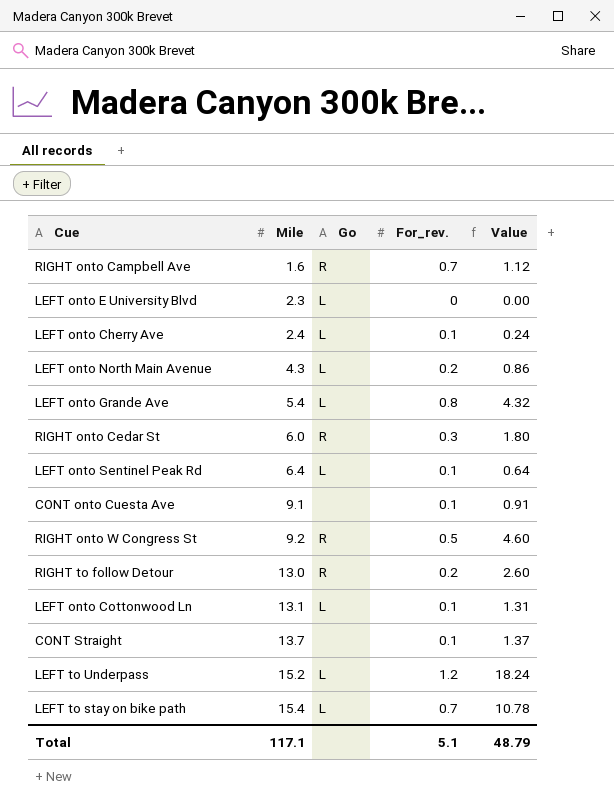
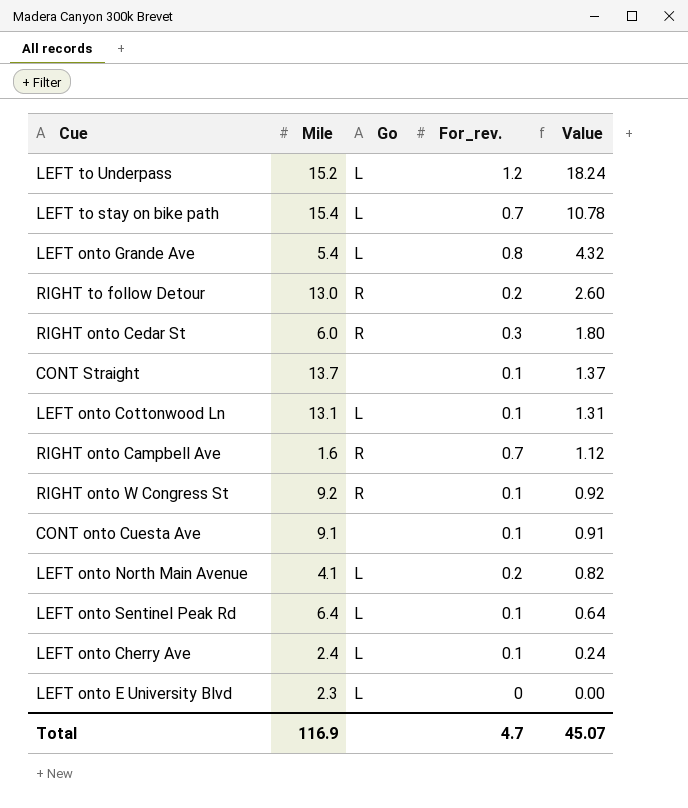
row order: Mile ascending -> Value descending
RIGHT onto W Congress St | For_rev.: 0.5 -> 0.1
RIGHT onto W Congress St | Value: 4.60 -> 0.92
LEFT onto North Main Avenue | Mile: 4.3 -> 4.1
LEFT onto North Main Avenue | Value: 0.86 -> 0.82
Total | Mile: 117.1 -> 116.9
Total | For_rev.: 5.1 -> 4.7
Total | Value: 48.79 -> 45.07

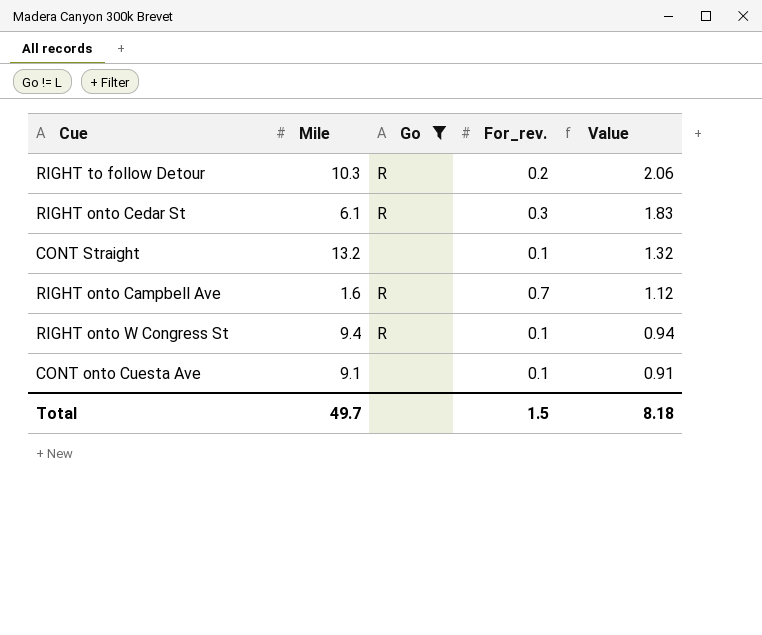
filter: none -> Go != L
RIGHT to follow Detour | Mile: 13.0 -> 10.3
RIGHT to follow Detour | Value: 2.60 -> 2.06
RIGHT onto Cedar St | Mile: 6.0 -> 6.1
RIGHT onto Cedar St | Value: 1.80 -> 1.83
CONT Straight | Mile: 13.7 -> 13.2
CONT Straight | Value: 1.37 -> 1.32
RIGHT onto W Congress St | Mile: 9.2 -> 9.4
RIGHT onto W Congress St | Value: 0.92 -> 0.94
Total | Mile: 116.9 -> 49.7
Total | For_rev.: 4.7 -> 1.5
Total | Value: 45.07 -> 8.18

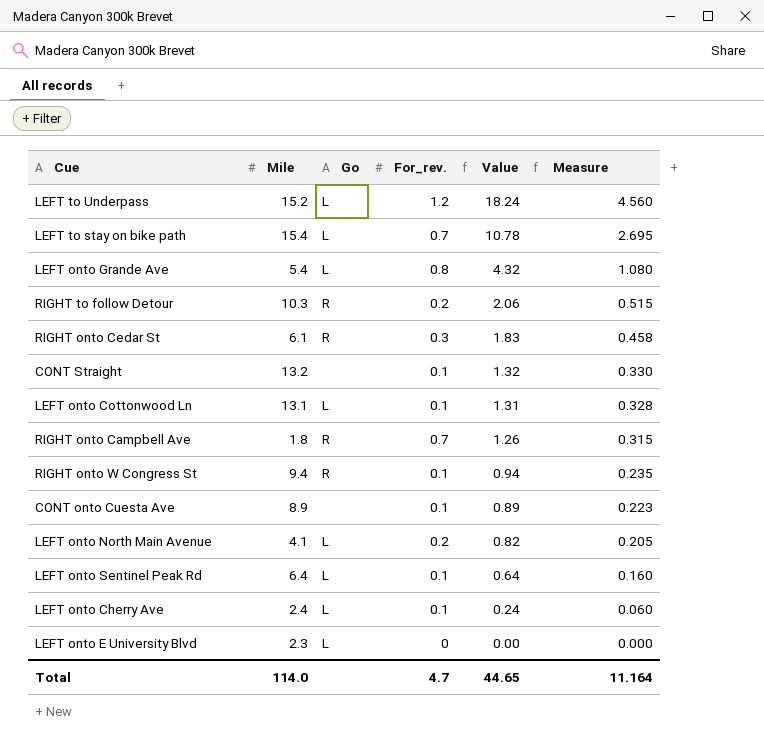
filter: Go != L -> none
column Measure | formula: none -> [Value] * 0.25
RIGHT onto Campbell Ave | Mile: 1.6 -> 1.8
RIGHT onto Campbell Ave | Value: 1.12 -> 1.26
CONT onto Cuesta Ave | Mile: 9.1 -> 8.9
CONT onto Cuesta Ave | Value: 0.91 -> 0.89
Total | Mile: 49.7 -> 114.0
Total | For_rev.: 1.5 -> 4.7
Total | Value: 8.18 -> 44.65

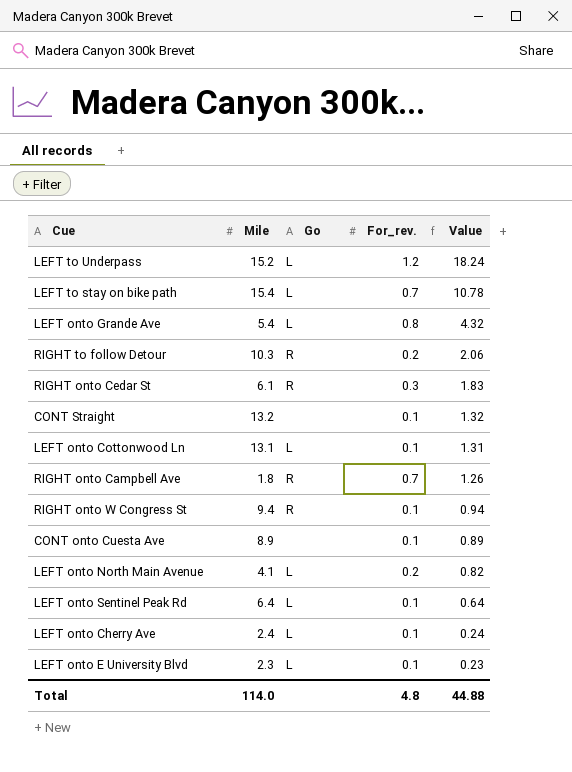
column Measure | formula: [Value] * 0.25 -> none
LEFT onto E University Blvd | For_rev.: 0 -> 0.1
LEFT onto E University Blvd | Value: 0.00 -> 0.23
Total | For_rev.: 4.7 -> 4.8
Total | Value: 44.65 -> 44.88

